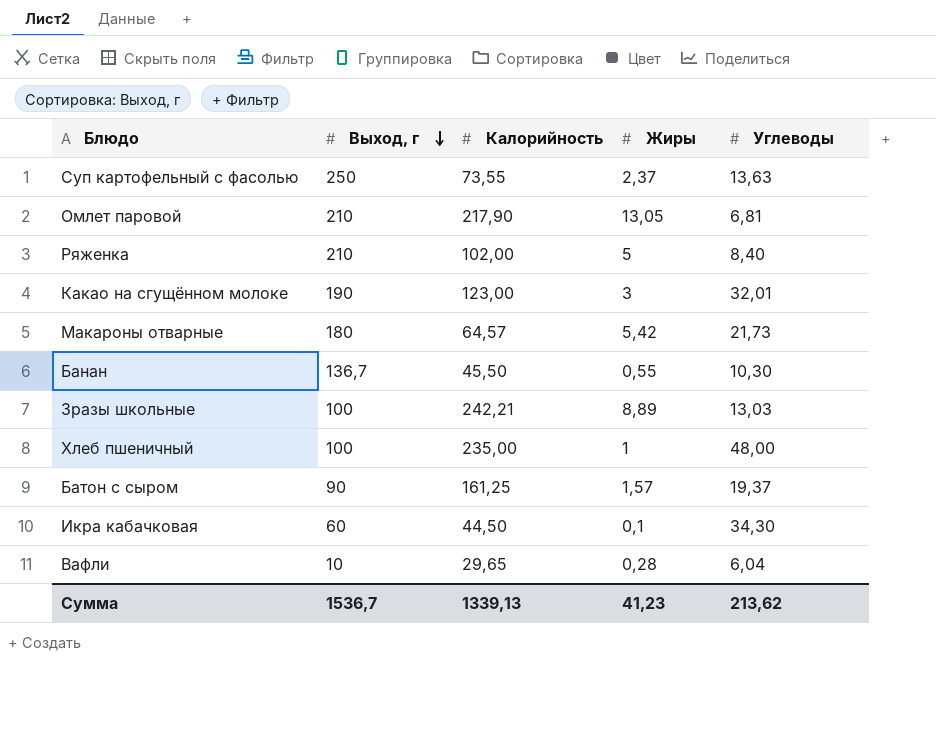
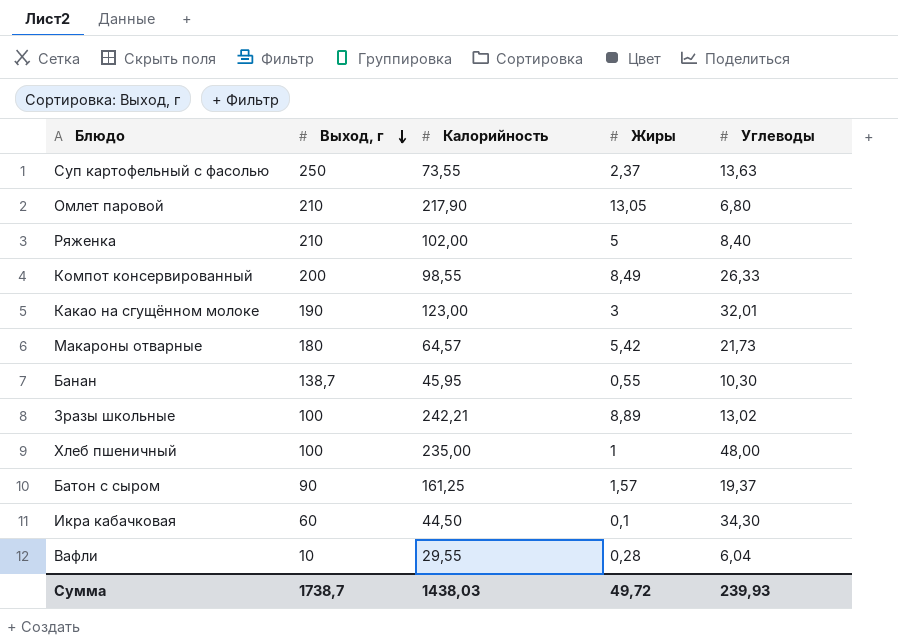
Омлет паровой | Углеводы: 6,81 -> 6,80
row Компот консервированный: none -> 200 | 98,55 | 8,49 | 26,33
Банан | Выход, г: 136,7 -> 138,7
Банан | Калорийность: 45,50 -> 45,95
Зразы школьные | Углеводы: 13,03 -> 13,02
Вафли | Калорийность: 29,65 -> 29,55
Сумма | Выход, г: 1536,7 -> 1738,7
Сумма | Калорийность: 1339,13 -> 1438,03
Сумма | Жиры: 41,23 -> 49,72
Сумма | Углеводы: 213,62 -> 239,93

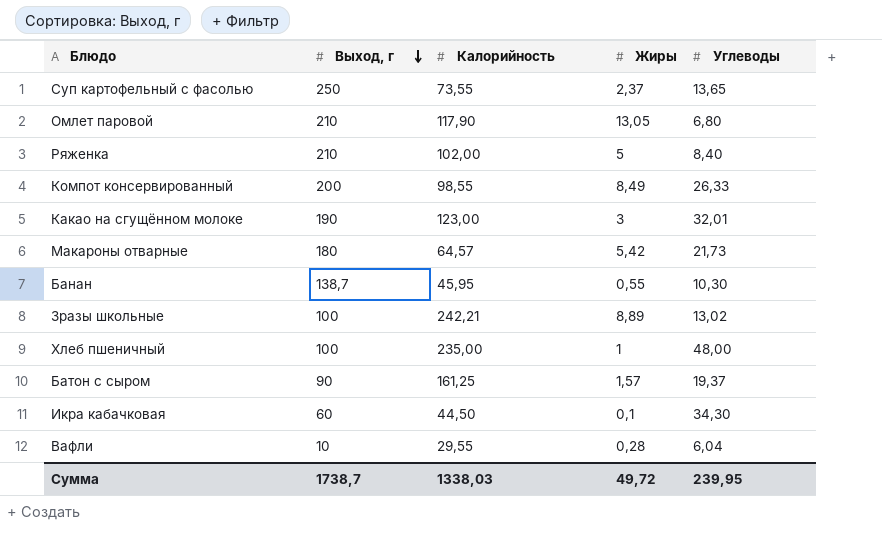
Суп картофельный с фасолью | Углеводы: 13,63 -> 13,65
Омлет паровой | Калорийность: 217,90 -> 117,90
Сумма | Калорийность: 1438,03 -> 1338,03
Сумма | Углеводы: 239,93 -> 239,95

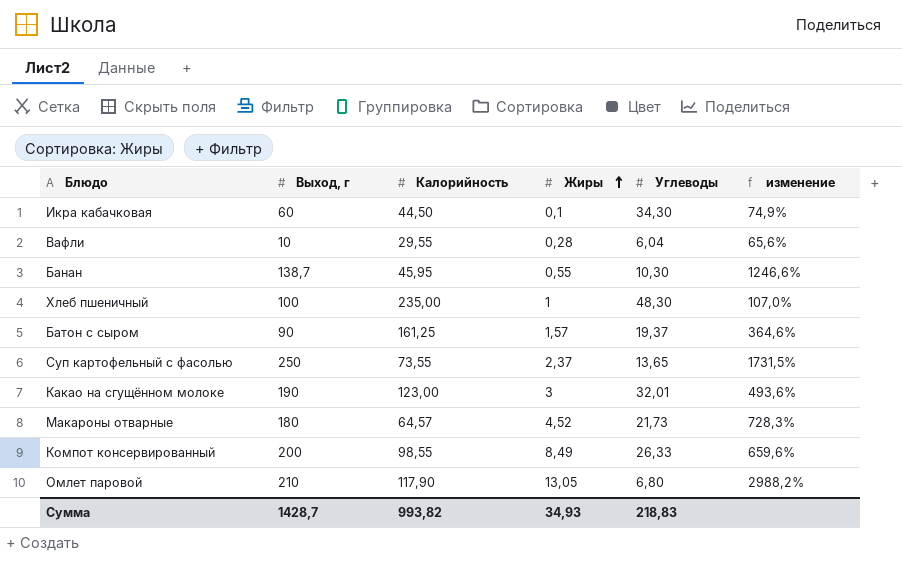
row order: Выход, г descending -> Жиры ascending
column изменение | formula: none -> ([Выход, г] - [Углеводы]) / [Углеводы]
row Ряженка: 210 | 102,00 | 5 | 8,40 -> none
row Зразы школьные: 100 | 242,21 | 8,89 | 13,02 -> none
Хлеб пшеничный | Углеводы: 48,00 -> 48,30
Макароны отварные | Жиры: 5,42 -> 4,52
Сумма | Выход, г: 1738,7 -> 1428,7
Сумма | Калорийность: 1338,03 -> 993,82
Сумма | Жиры: 49,72 -> 34,93
Сумма | Углеводы: 239,95 -> 218,83

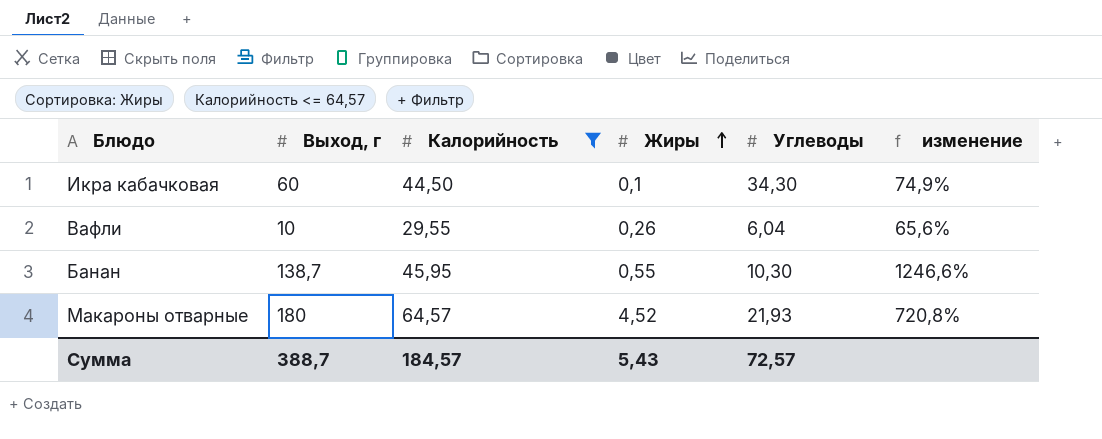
filter: none -> Калорийность <= 64,57
Вафли | Жиры: 0,28 -> 0,26
Макароны отварные | Углеводы: 21,73 -> 21,93
Макароны отварные | изменение: 728,3% -> 720,8%
Сумма | Выход, г: 1428,7 -> 388,7
Сумма | Калорийность: 993,82 -> 184,57
Сумма | Жиры: 34,93 -> 5,43
Сумма | Углеводы: 218,83 -> 72,57

